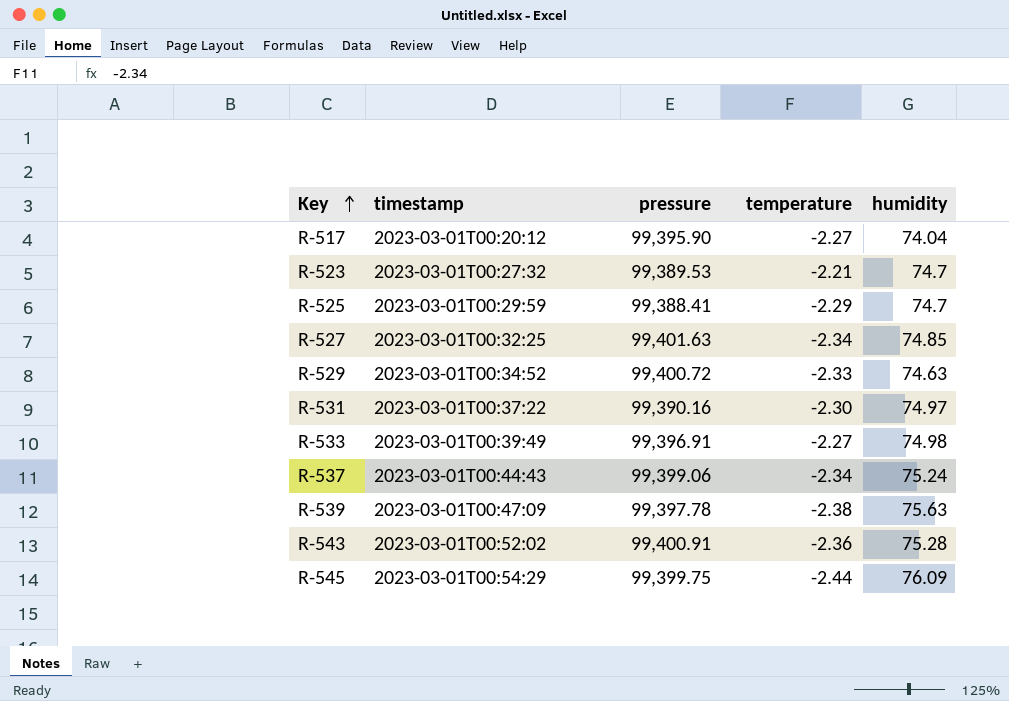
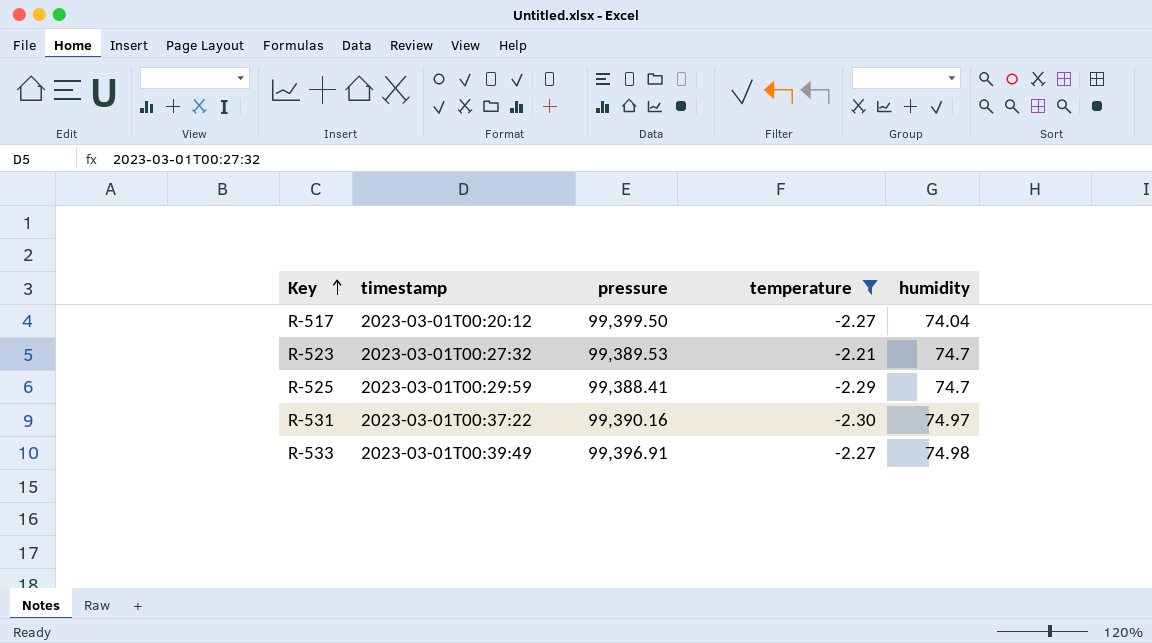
filter: none -> temperature >= -2.30
R-517 | pressure: 99,395.90 -> 99,399.50

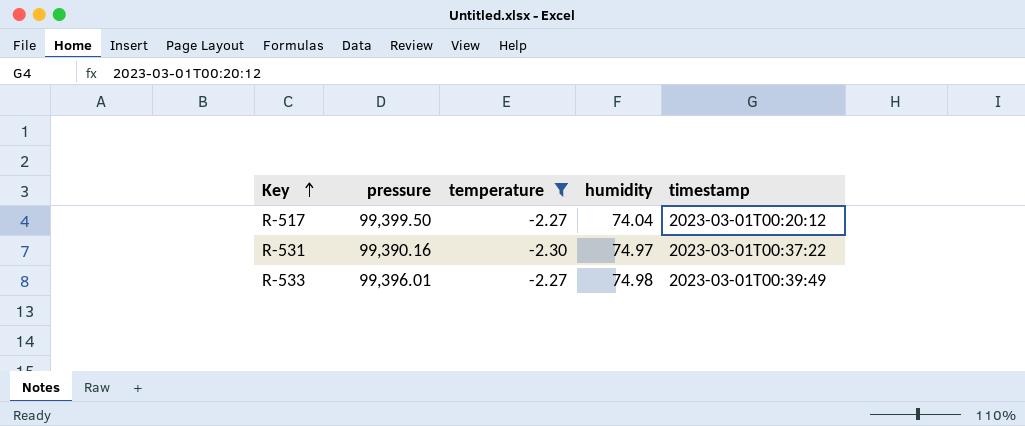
column timestamp | position: 2 -> 5
row R-523: 2023-03-01T00:27:32 | 99,389.53 | -2.21 | 74.7 -> none
row R-525: 2023-03-01T00:29:59 | 99,388.41 | -2.29 | 74.7 -> none
R-533 | pressure: 99,396.91 -> 99,396.01

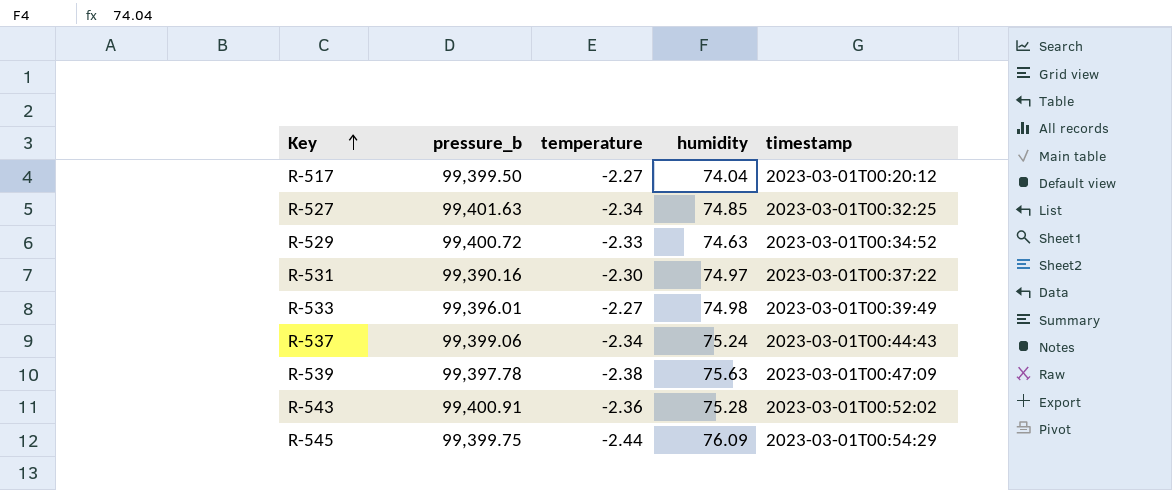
filter: temperature >= -2.30 -> none
column name: pressure -> pressure_b

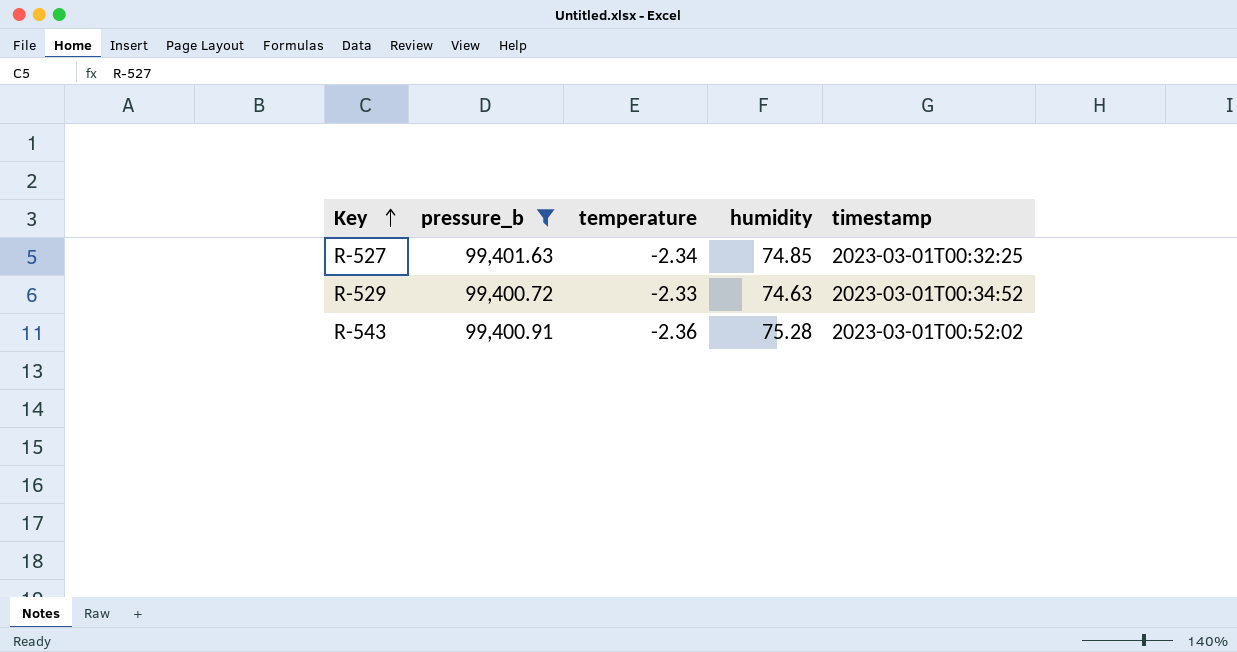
filter: none -> pressure_b >= 99,400.72

